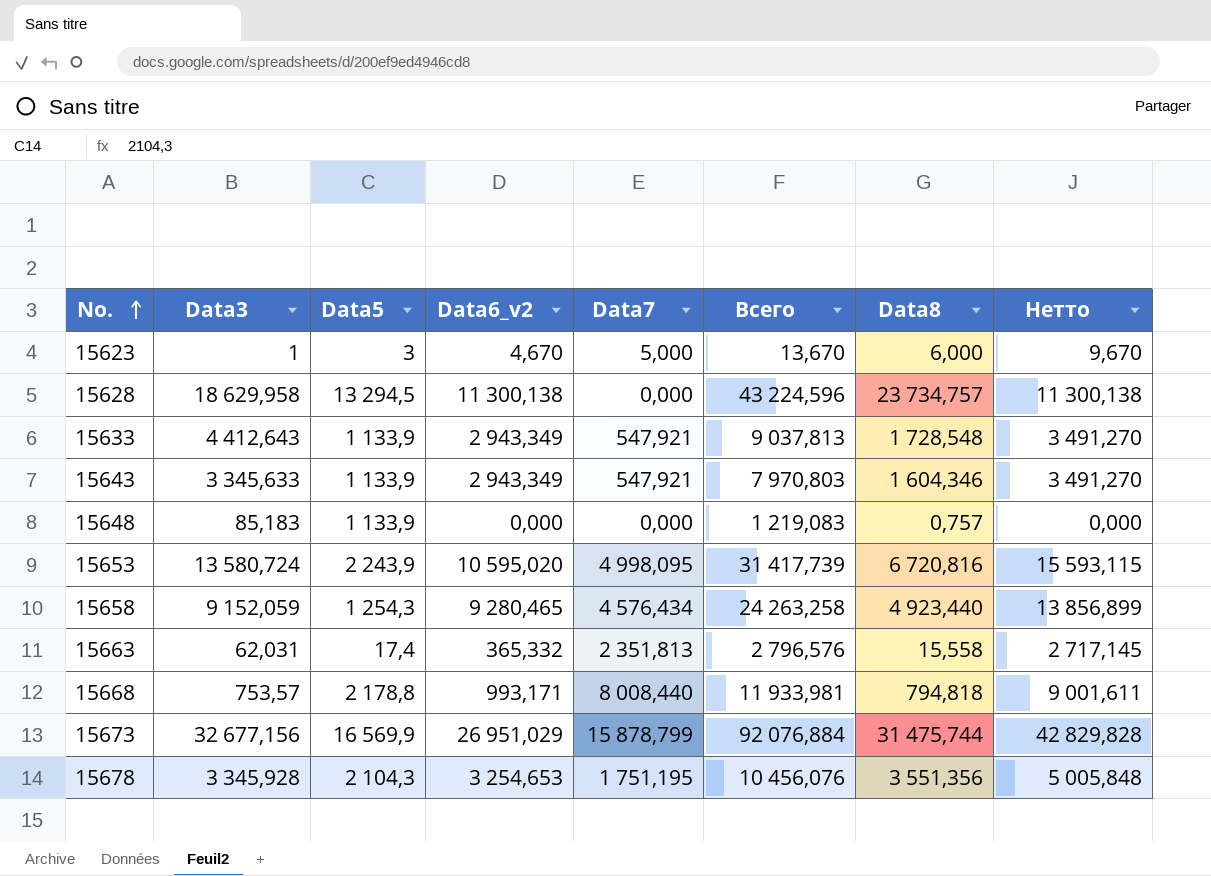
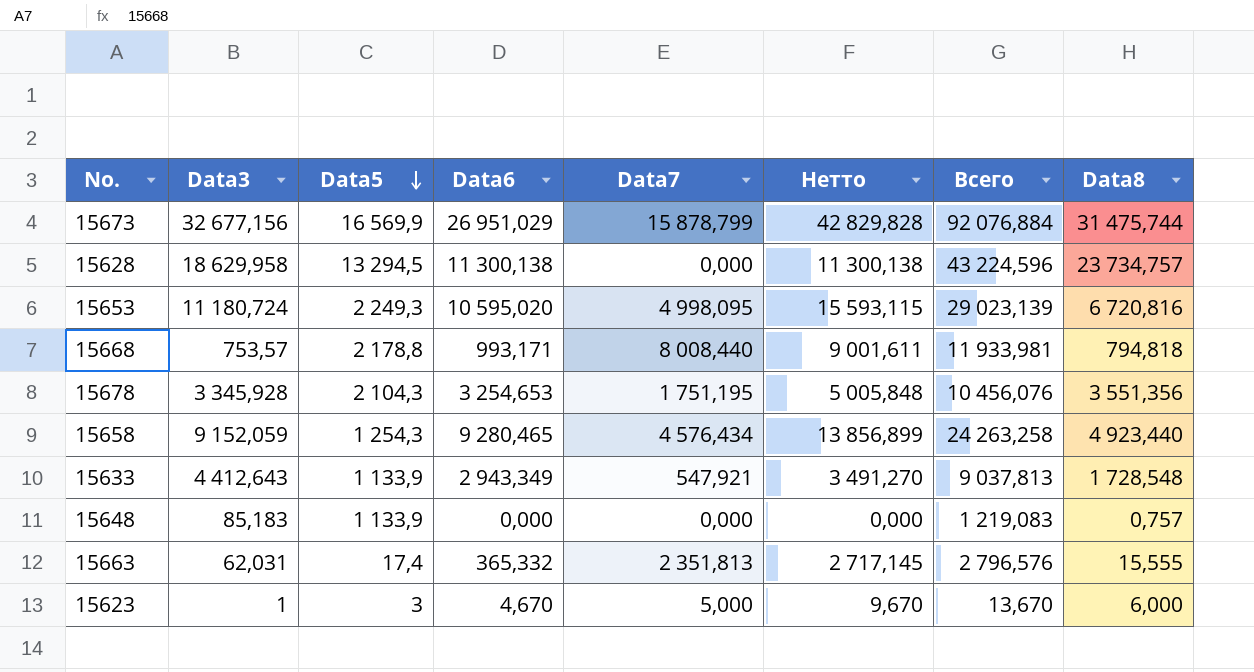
row order: No. ascending -> Data5 descending
column name: Data6_v2 -> Data6
column Нетто | position: 8 -> 6
row 15643: 3 345,633 | 1 133,9 | 2 943,349 | 547,921 | 7 970,803 | 1 604,346 | 3 491,270 -> none
15653 | Data3: 13 580,724 -> 11 180,724
15653 | Data5: 2 243,9 -> 2 249,3
15653 | Всего: 31 417,739 -> 29 023,139
15663 | Data8: 15,558 -> 15,555

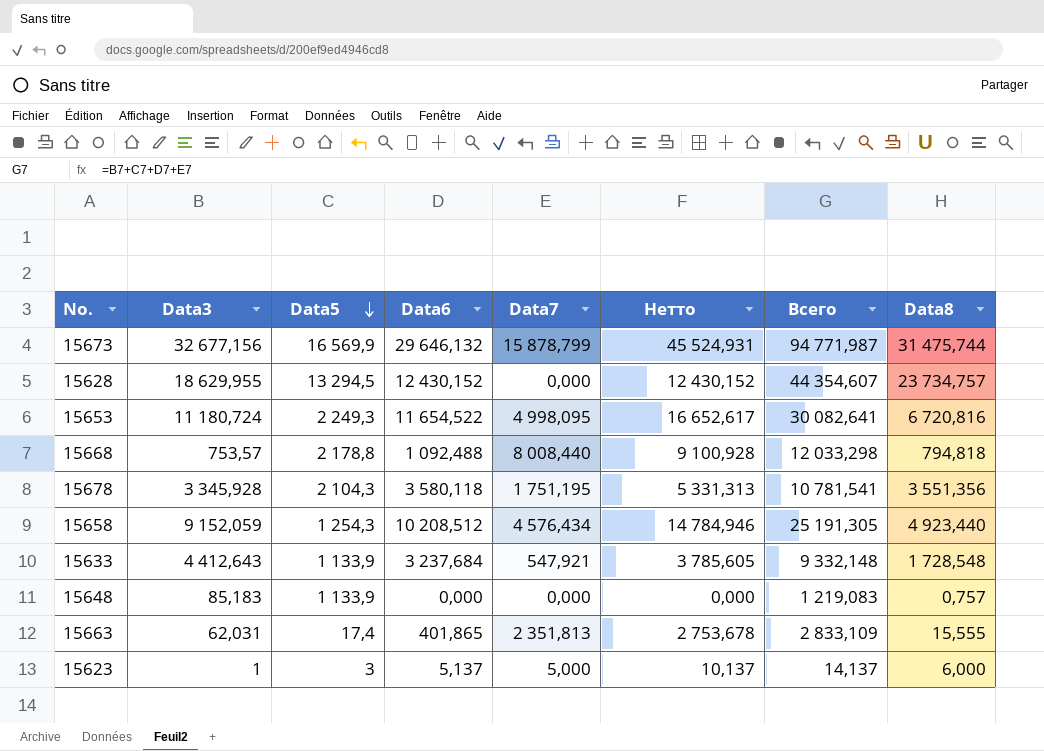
15673 | Data6: 26 951,029 -> 29 646,132
15673 | Нетто: 42 829,828 -> 45 524,931
15673 | Всего: 92 076,884 -> 94 771,987
15628 | Data3: 18 629,958 -> 18 629,955
15628 | Data6: 11 300,138 -> 12 430,152
15628 | Нетто: 11 300,138 -> 12 430,152
15628 | Всего: 43 224,596 -> 44 354,607
15653 | Data6: 10 595,020 -> 11 654,522
15653 | Нетто: 15 593,115 -> 16 652,617
15653 | Всего: 29 023,139 -> 30 082,641
15668 | Data6: 993,171 -> 1 092,488
15668 | Нетто: 9 001,611 -> 9 100,928
15668 | Всего: 11 933,981 -> 12 033,298
15678 | Data6: 3 254,653 -> 3 580,118
15678 | Нетто: 5 005,848 -> 5 331,313
15678 | Всего: 10 456,076 -> 10 781,541
15658 | Data6: 9 280,465 -> 10 208,512
15658 | Нетто: 13 856,899 -> 14 784,946
15658 | Всего: 24 263,258 -> 25 191,305
15633 | Data6: 2 943,349 -> 3 237,684
15633 | Нетто: 3 491,270 -> 3 785,605
15633 | Всего: 9 037,813 -> 9 332,148
15663 | Data6: 365,332 -> 401,865
15663 | Нетто: 2 717,145 -> 2 753,678
15663 | Всего: 2 796,576 -> 2 833,109
15623 | Data6: 4,670 -> 5,137
15623 | Нетто: 9,670 -> 10,137
15623 | Всего: 13,670 -> 14,137

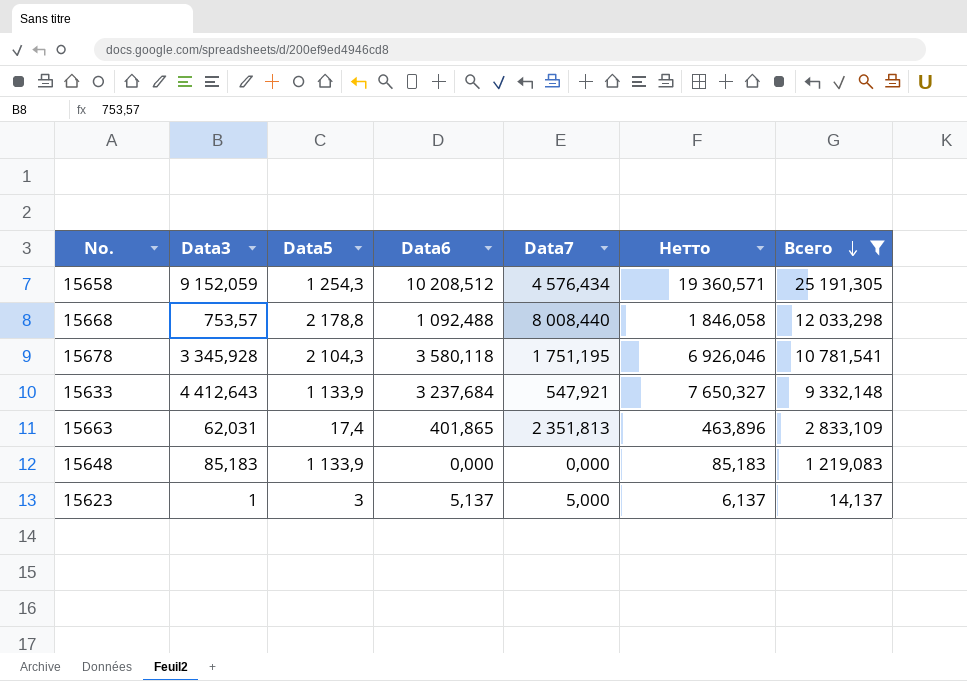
filter: none -> Всего <= 25 191,305
row order: Data5 descending -> Всего descending
column Data8 | position: 8 -> none
column Нетто | formula: [Data6] + [Data7] -> [Data3] + [Data6]

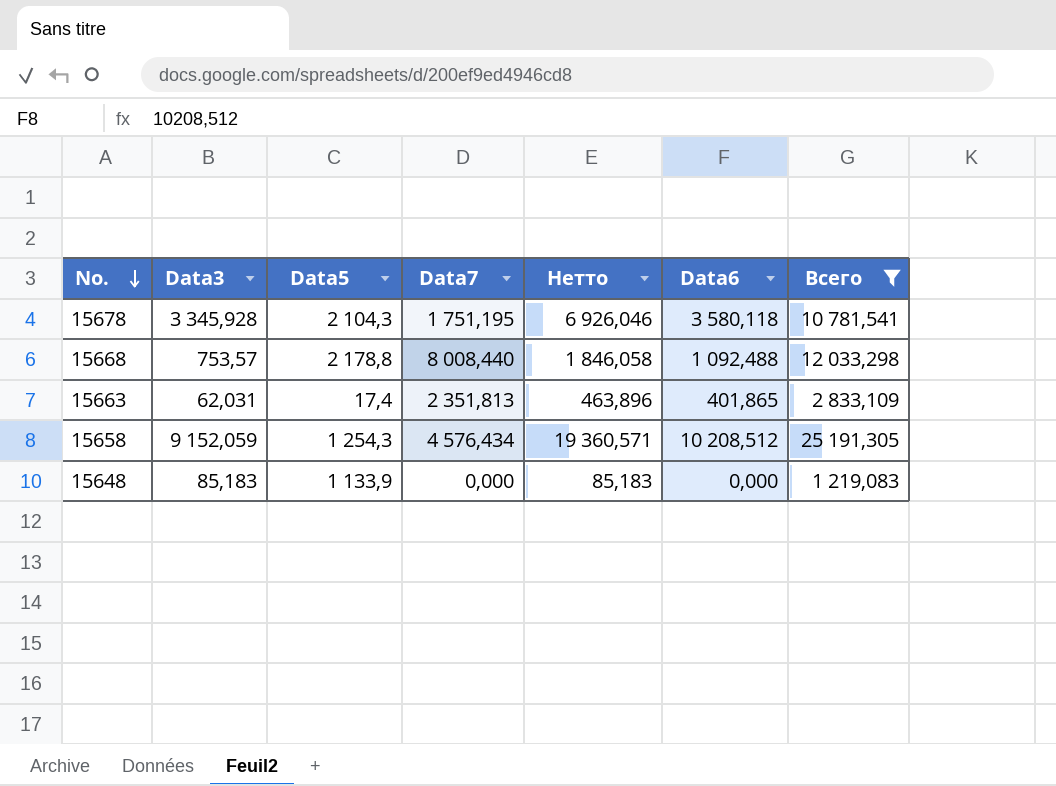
row order: Всего descending -> No. descending
column Data6 | position: 4 -> 6
row 15633: 4 412,643 | 1 133,9 | 3 237,684 | 547,921 | 7 650,327 | 9 332,148 -> none
row 15623: 1 | 3 | 5,137 | 5,000 | 6,137 | 14,137 -> none

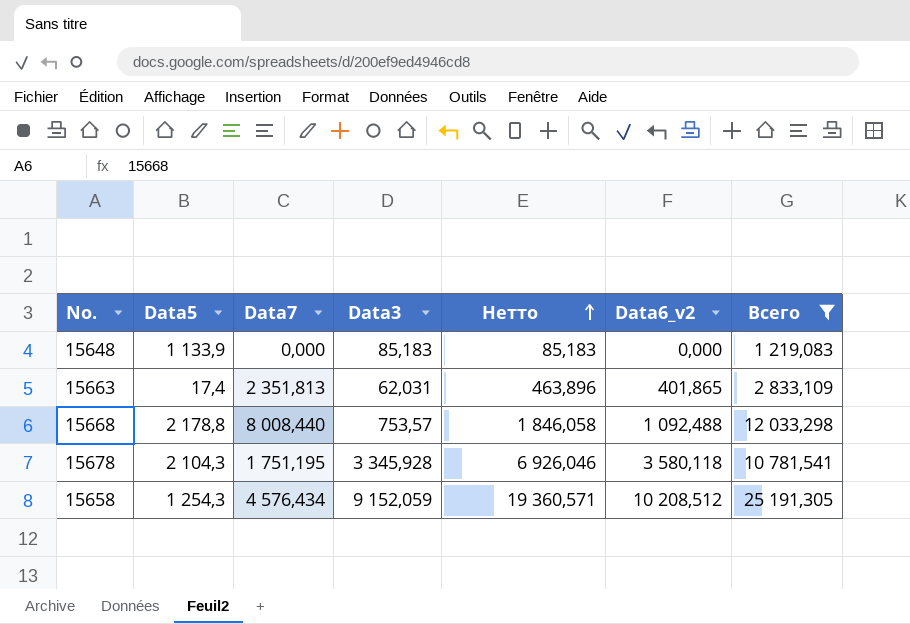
row order: No. descending -> Нетто ascending
column Data3 | position: 2 -> 4
column name: Data6 -> Data6_v2

